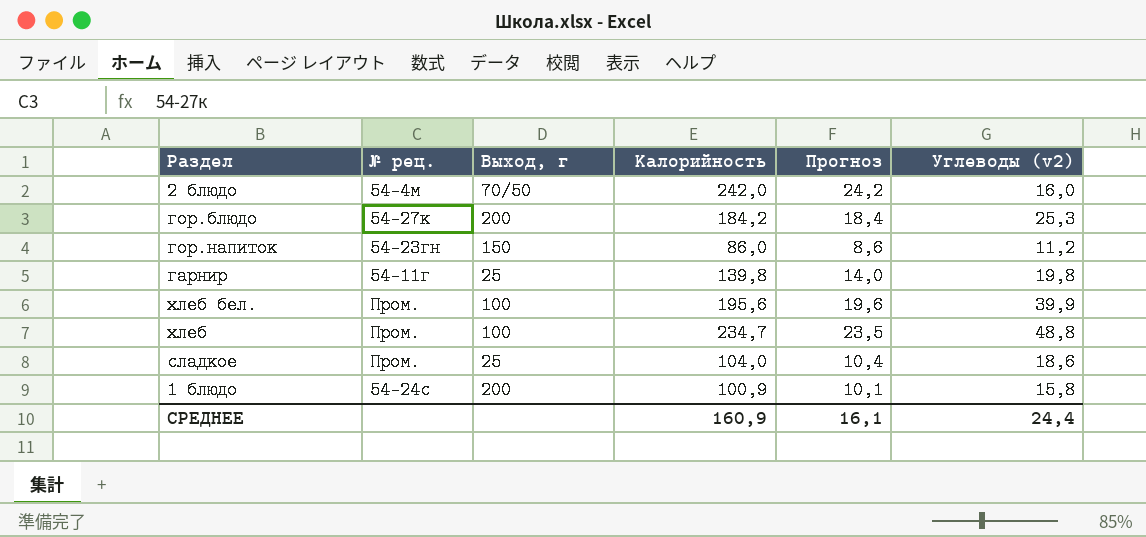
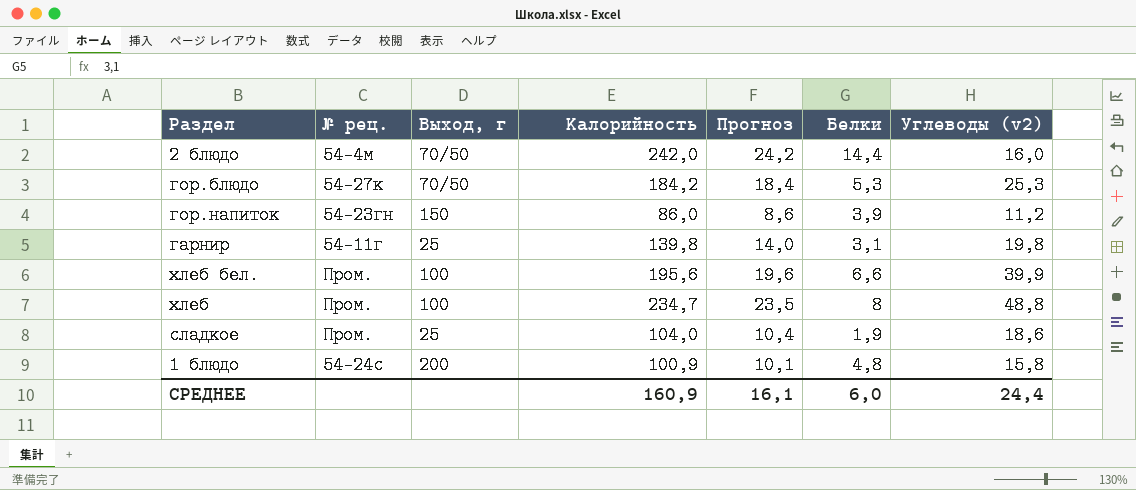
column Белки | position: none -> 6
гор.блюдо | Выход, г: 200 -> 70/50

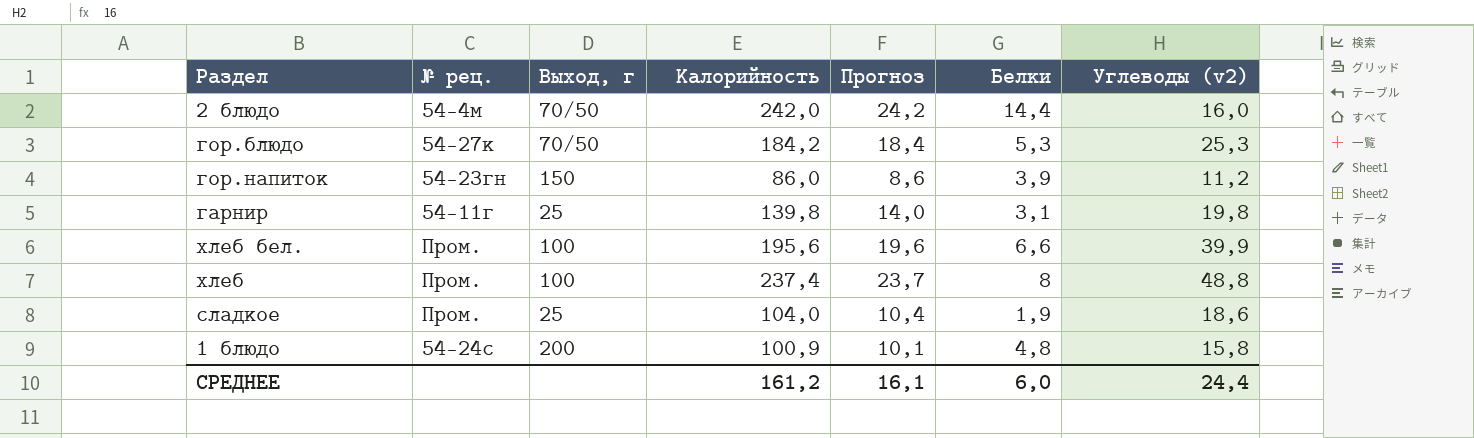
хлеб | Калорийность: 234,7 -> 237,4
хлеб | Прогноз: 23,5 -> 23,7
СРЕДНЕЕ | Калорийность: 160,9 -> 161,2

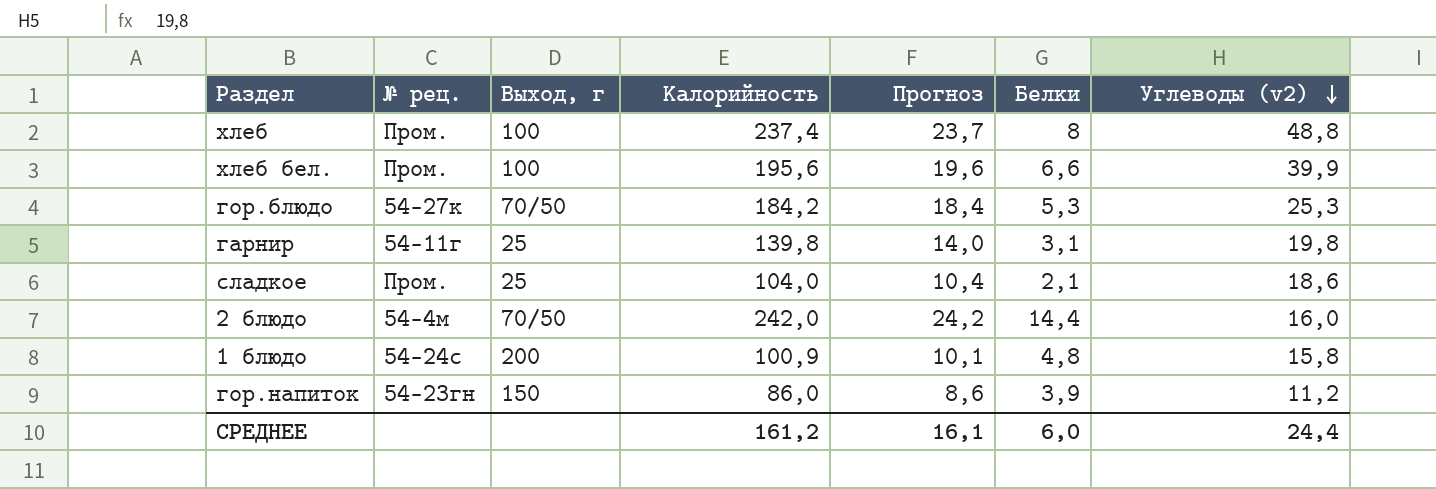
row order: none -> Углеводы (v2) descending
сладкое | Белки: 1,9 -> 2,1

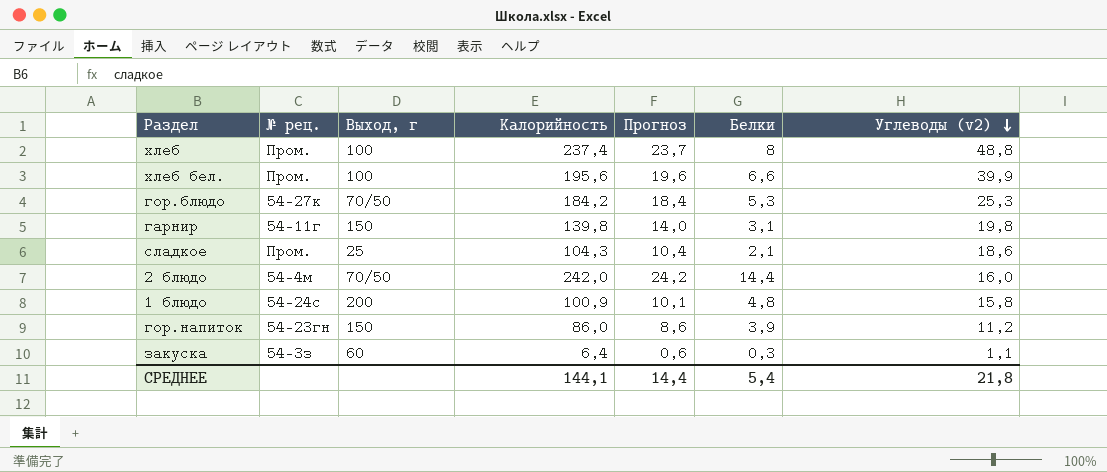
гарнир | Выход, г: 25 -> 150
сладкое | Калорийность: 104,0 -> 104,3
row закуска: none -> 54-3з | 60 | 6,4 | 0,6 | 0,3 | 1,1
СРЕДНЕЕ | Калорийность: 161,2 -> 144,1
СРЕДНЕЕ | Прогноз: 16,1 -> 14,4
СРЕДНЕЕ | Белки: 6,0 -> 5,4
СРЕДНЕЕ | Углеводы (v2): 24,4 -> 21,8

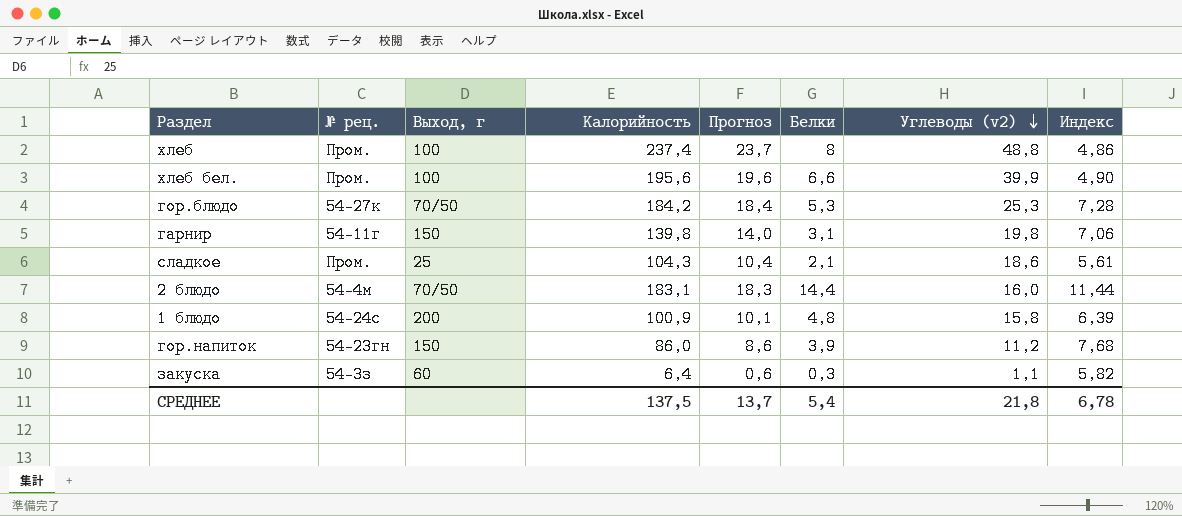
column Индекс | formula: none -> [Калорийность] / [Углеводы (v2)]
2 блюдо | Калорийность: 242,0 -> 183,1
2 блюдо | Прогноз: 24,2 -> 18,3
СРЕДНЕЕ | Калорийность: 144,1 -> 137,5
СРЕДНЕЕ | Прогноз: 14,4 -> 13,7

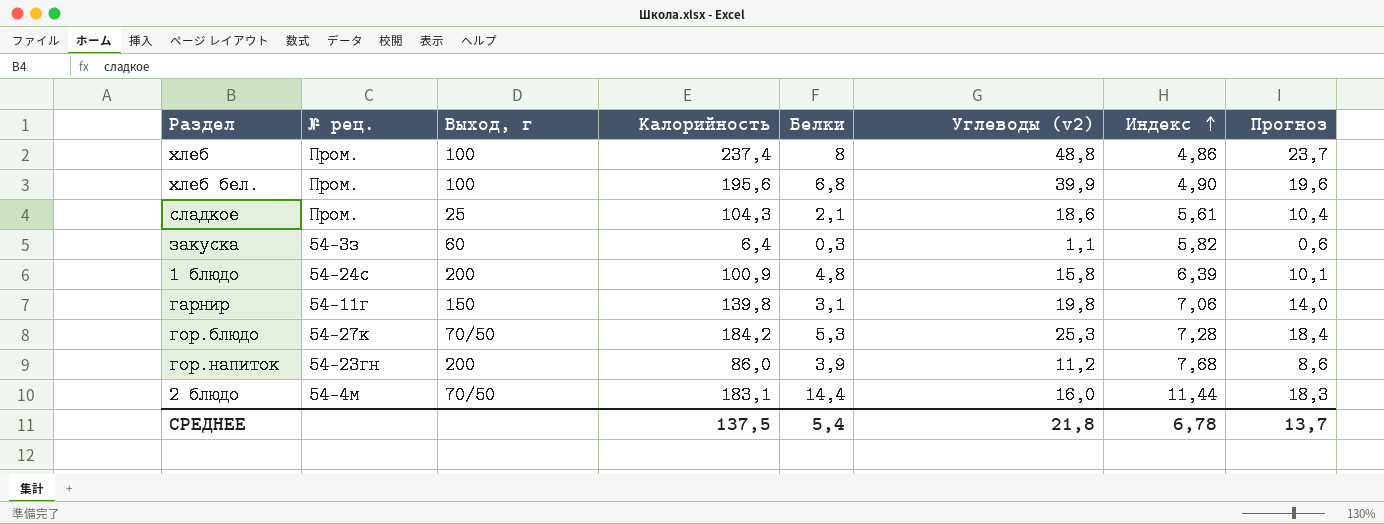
row order: Углеводы (v2) descending -> Индекс ascending
column Прогноз | position: 5 -> 8
хлеб бел. | Белки: 6,6 -> 6,8
гор.напиток | Выход, г: 150 -> 200

